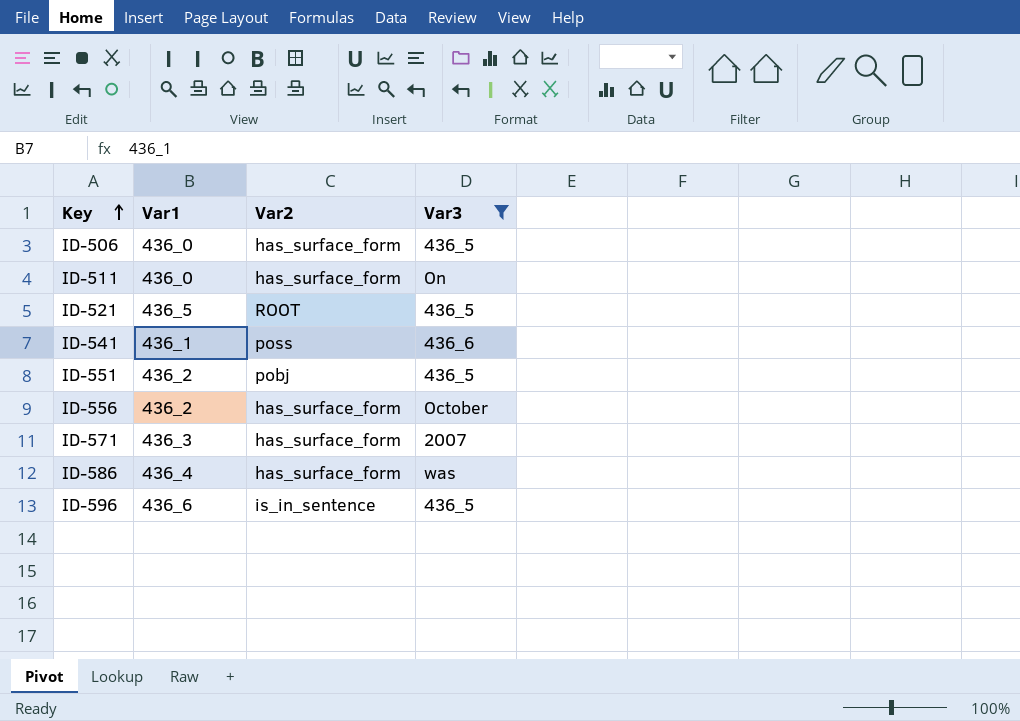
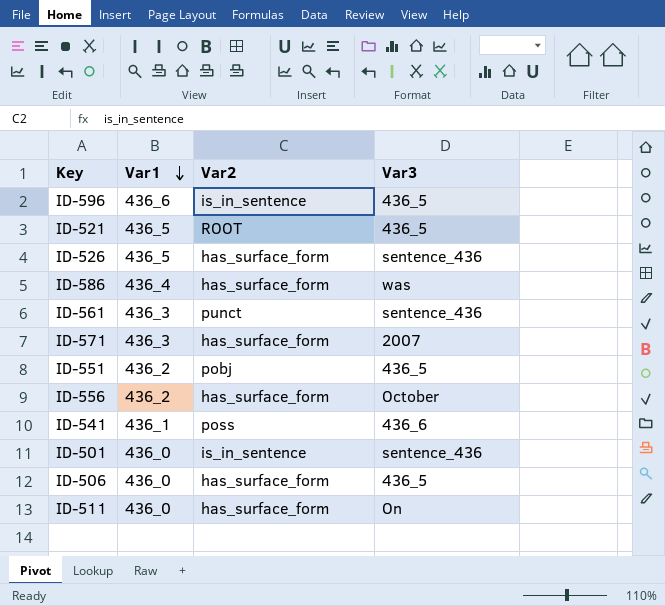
filter: Var3 != sentence_436 -> none
row order: Key ascending -> Var1 descending

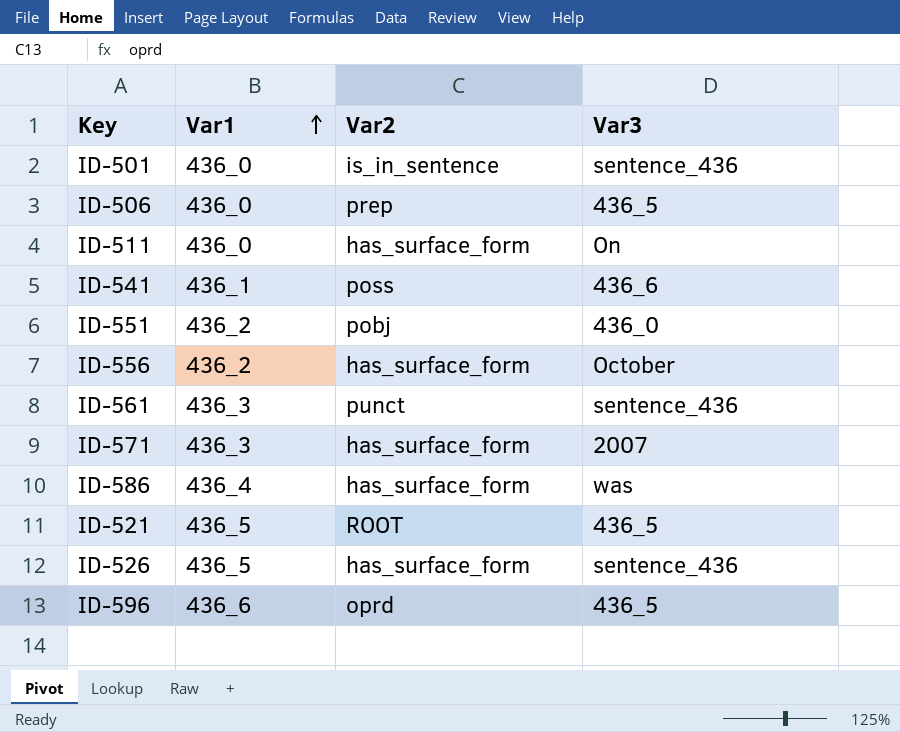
row order: Var1 descending -> Var1 ascending
ID-506 | Var2: has_surface_form -> prep
ID-551 | Var3: 436_5 -> 436_0
ID-596 | Var2: is_in_sentence -> oprd

